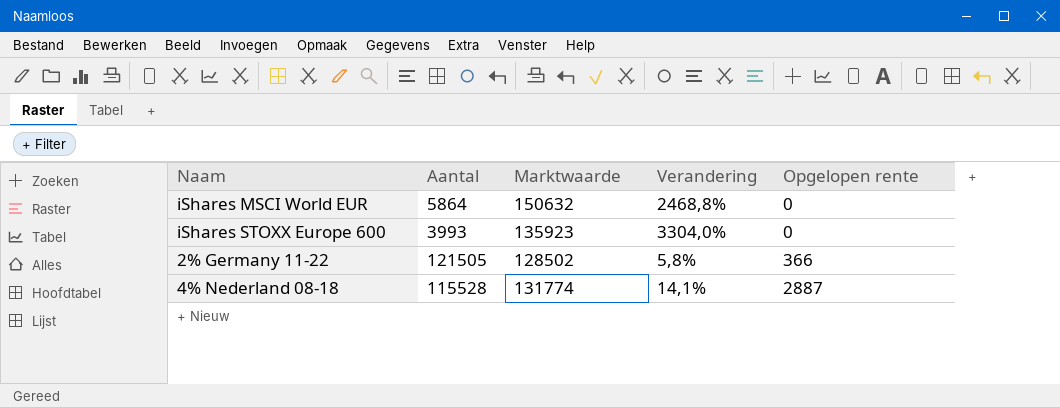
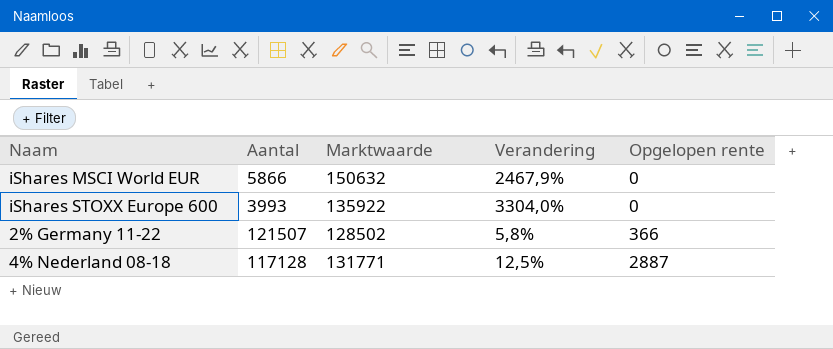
iShares MSCI World EUR | Aantal: 5864 -> 5866
iShares MSCI World EUR | Verandering: 2468,8% -> 2467,9%
iShares STOXX Europe 600 | Marktwaarde: 135923 -> 135922
2% Germany 11-22 | Aantal: 121505 -> 121507
4% Nederland 08-18 | Aantal: 115528 -> 117128
4% Nederland 08-18 | Marktwaarde: 131774 -> 131771
4% Nederland 08-18 | Verandering: 14,1% -> 12,5%

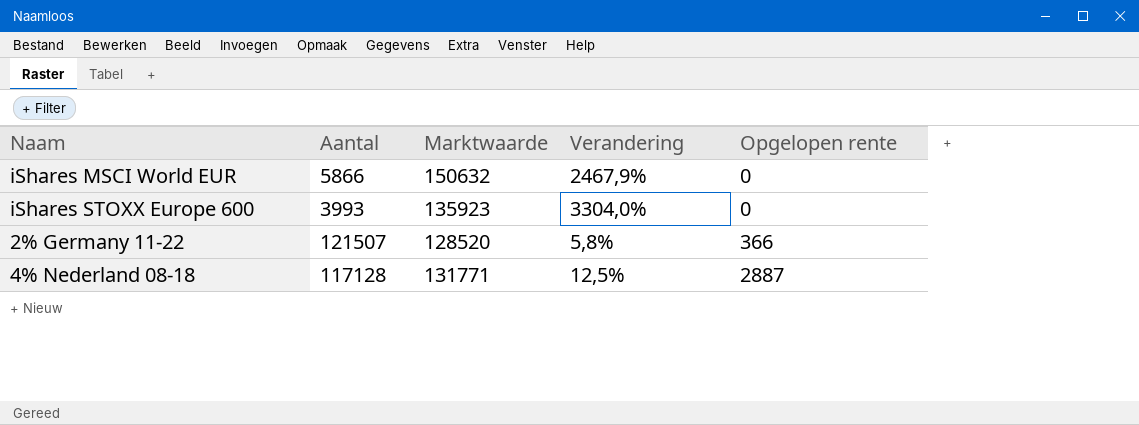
iShares STOXX Europe 600 | Marktwaarde: 135922 -> 135923
2% Germany 11-22 | Marktwaarde: 128502 -> 128520

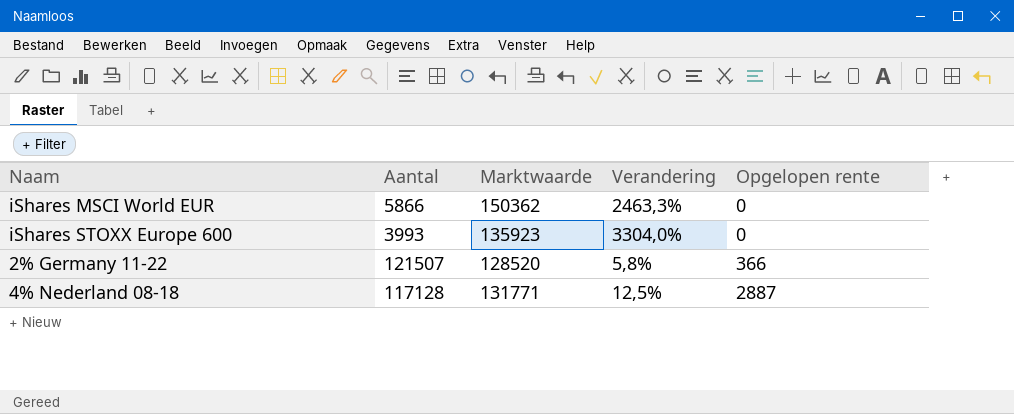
iShares MSCI World EUR | Marktwaarde: 150632 -> 150362
iShares MSCI World EUR | Verandering: 2467,9% -> 2463,3%

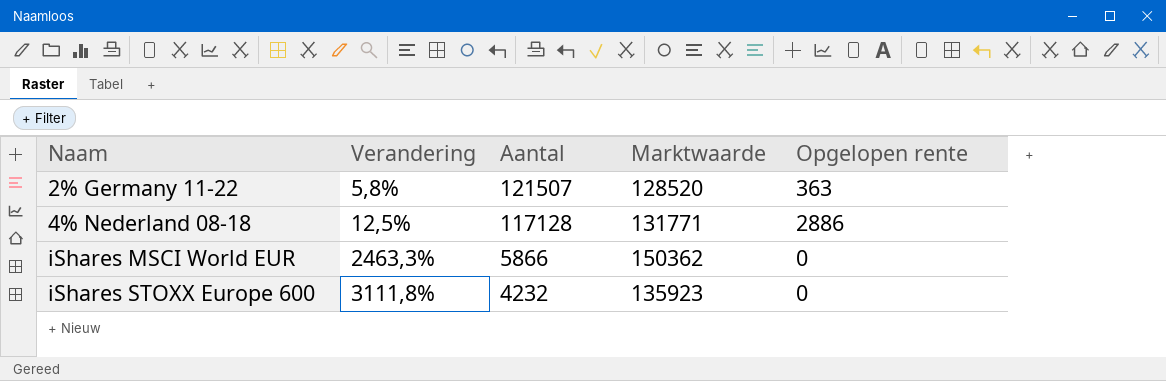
row order: Opgelopen rente ascending -> Naam ascending
column Verandering | position: 4 -> 2
2% Germany 11-22 | Opgelopen rente: 366 -> 363
4% Nederland 08-18 | Opgelopen rente: 2887 -> 2886
iShares STOXX Europe 600 | Verandering: 3304,0% -> 3111,8%
iShares STOXX Europe 600 | Aantal: 3993 -> 4232

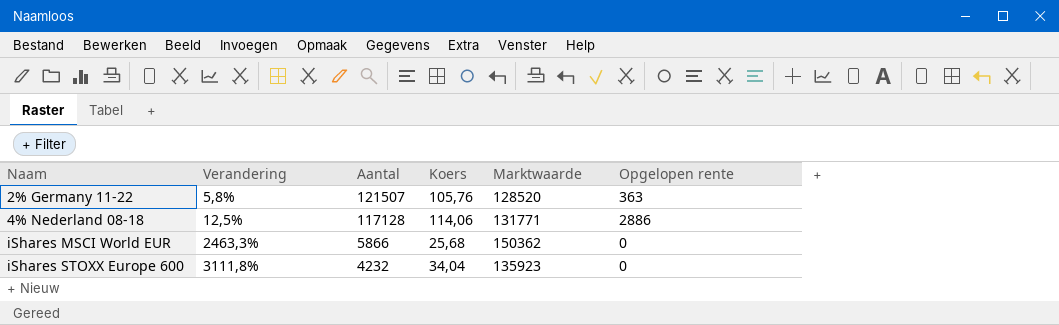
column Koers | position: none -> 4

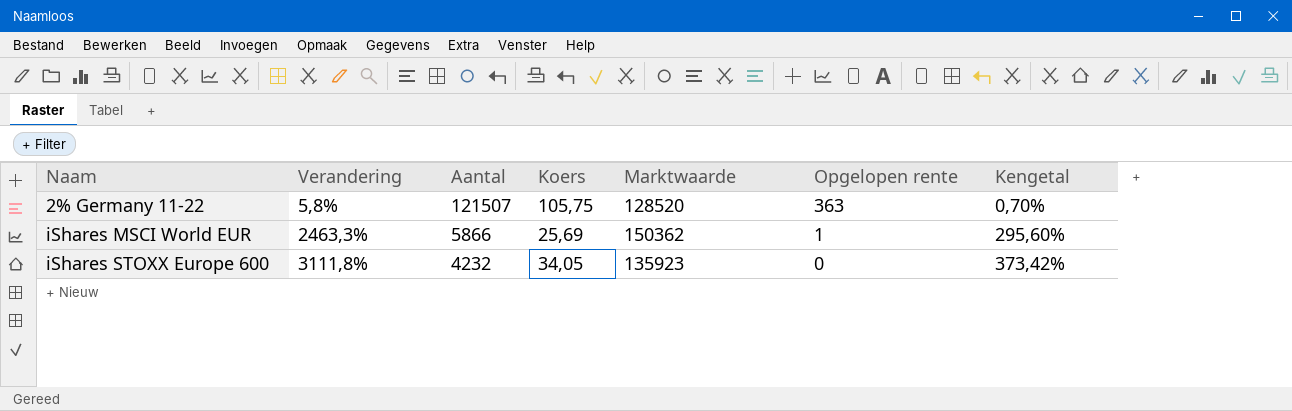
column Kengetal | formula: none -> [Verandering] * 0,12
row 4% Nederland 08-18: 12,5% | 117128 | 114,06 | 131771 | 2886 -> none
2% Germany 11-22 | Koers: 105,76 -> 105,75
iShares MSCI World EUR | Koers: 25,68 -> 25,69
iShares MSCI World EUR | Opgelopen rente: 0 -> 1
iShares STOXX Europe 600 | Koers: 34,04 -> 34,05

